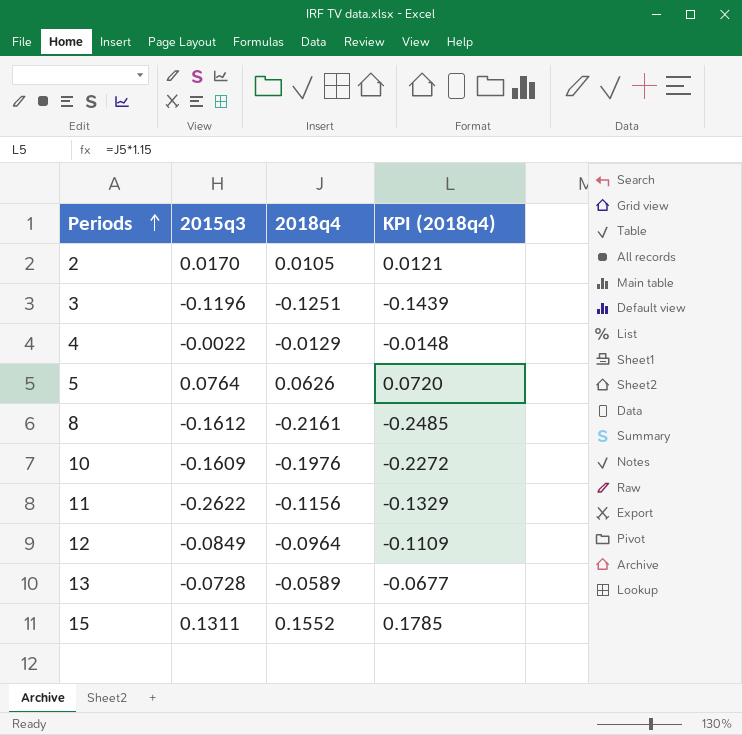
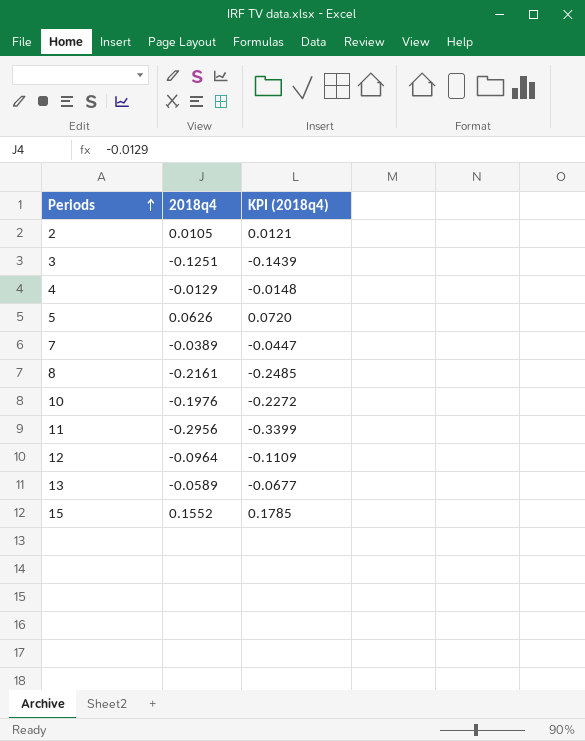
column 2015q3 | position: 2 -> none
row 7: none -> -0.0389 | -0.0447
11 | 2018q4: -0.1156 -> -0.2956
11 | KPI (2018q4): -0.1329 -> -0.3399

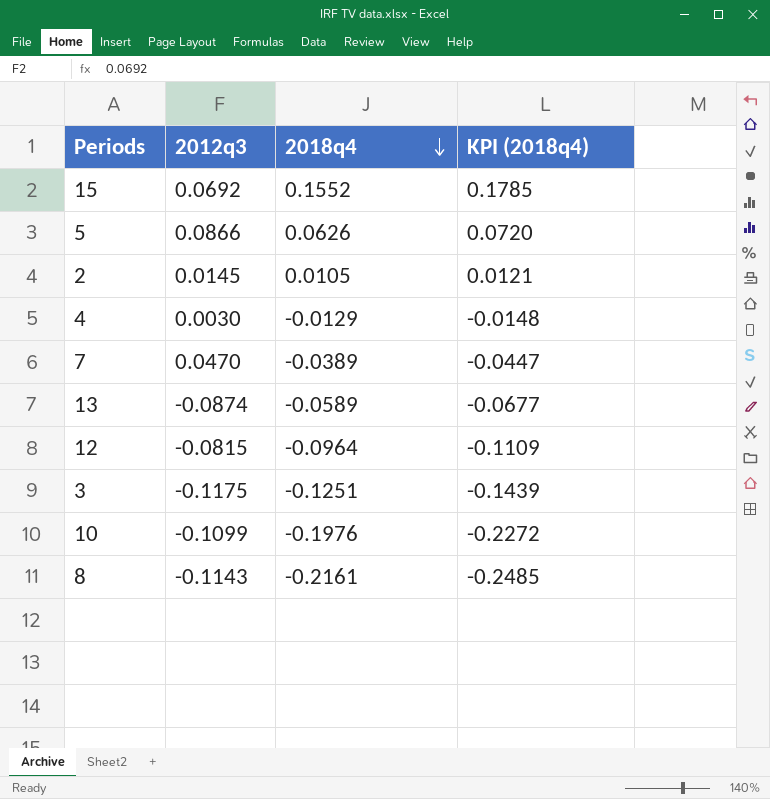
row order: Periods ascending -> 2018q4 descending
column 2012q3 | position: none -> 2
row 11: -0.2956 | -0.3399 -> none

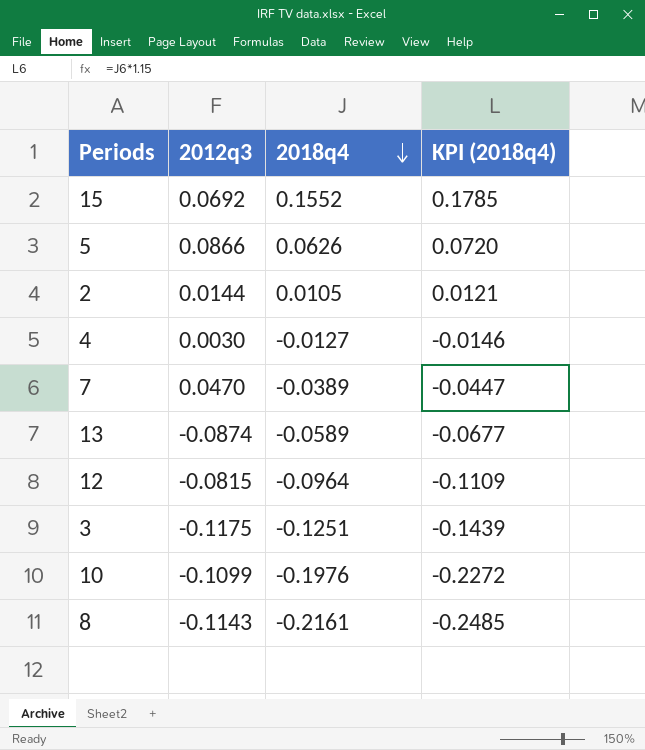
2 | 2012q3: 0.0145 -> 0.0144
4 | 2018q4: -0.0129 -> -0.0127
4 | KPI (2018q4): -0.0148 -> -0.0146

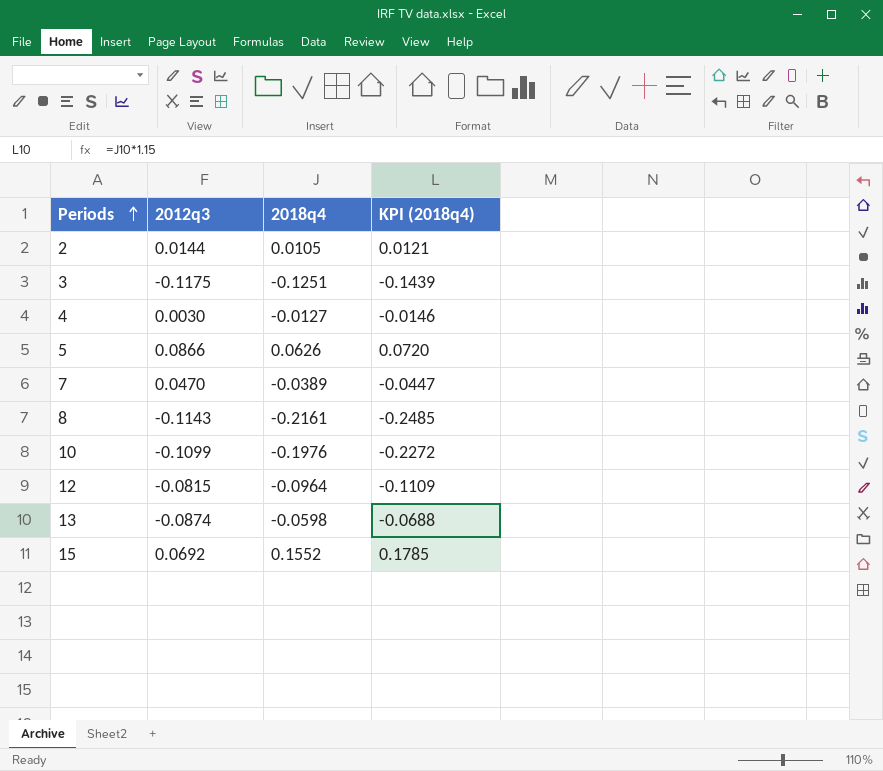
row order: 2018q4 descending -> Periods ascending
13 | 2018q4: -0.0589 -> -0.0598
13 | KPI (2018q4): -0.0677 -> -0.0688

